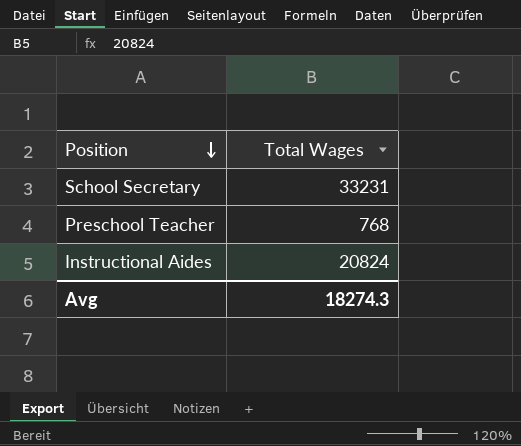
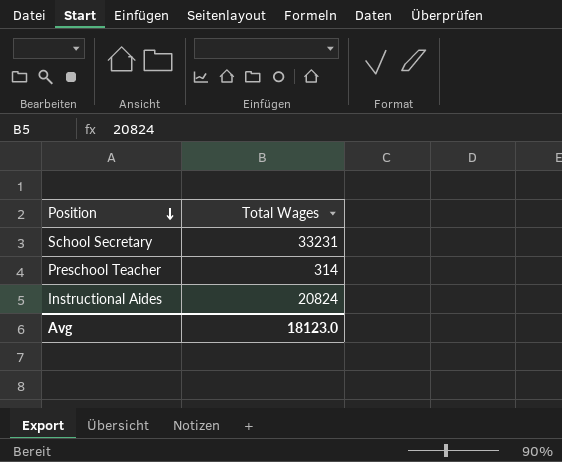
Preschool Teacher | Total Wages: 768 -> 314
Avg | Total Wages: 18274.3 -> 18123.0

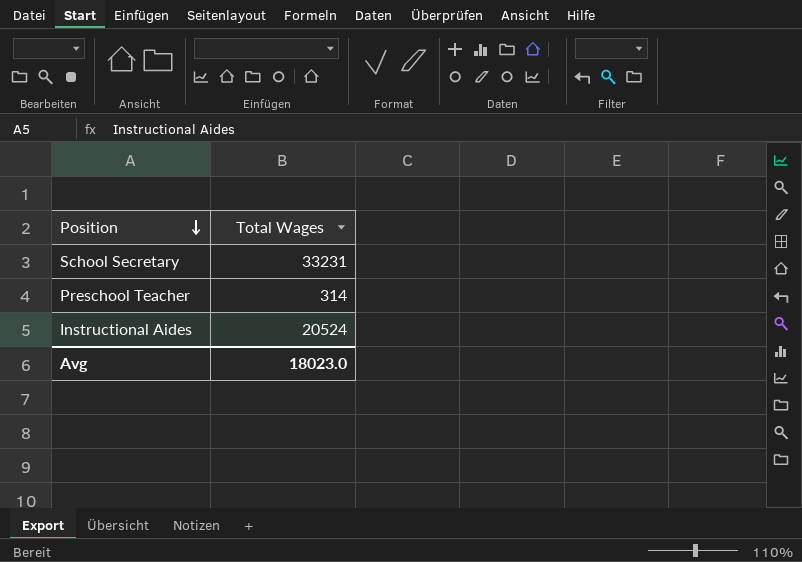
Instructional Aides | Total Wages: 20824 -> 20524
Avg | Total Wages: 18123.0 -> 18023.0

